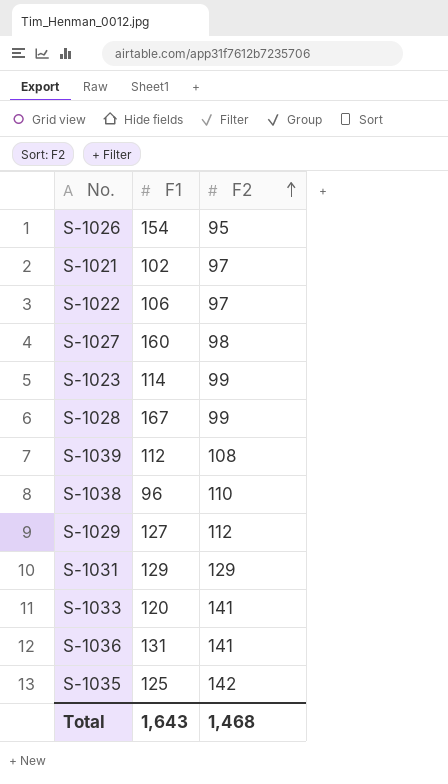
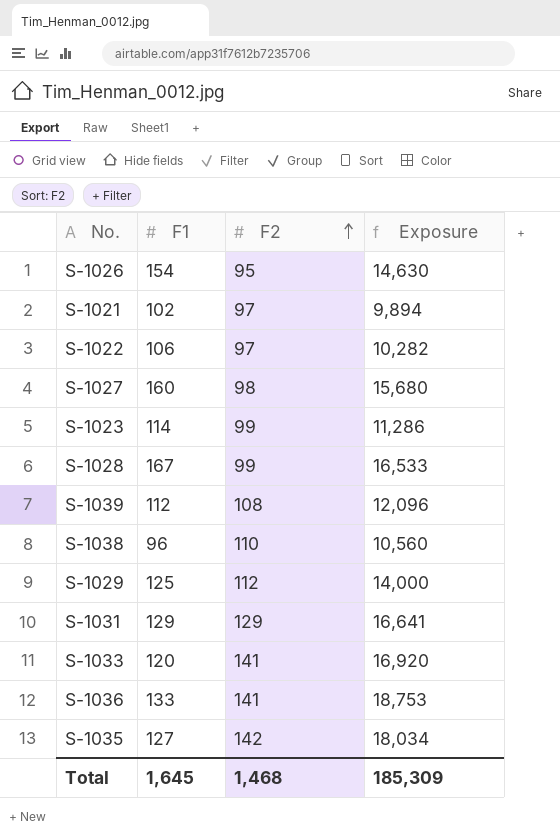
column Exposure | formula: none -> [F1] * [F2]
S-1029 | F1: 127 -> 125
S-1036 | F1: 131 -> 133
S-1035 | F1: 125 -> 127
Total | F1: 1,643 -> 1,645

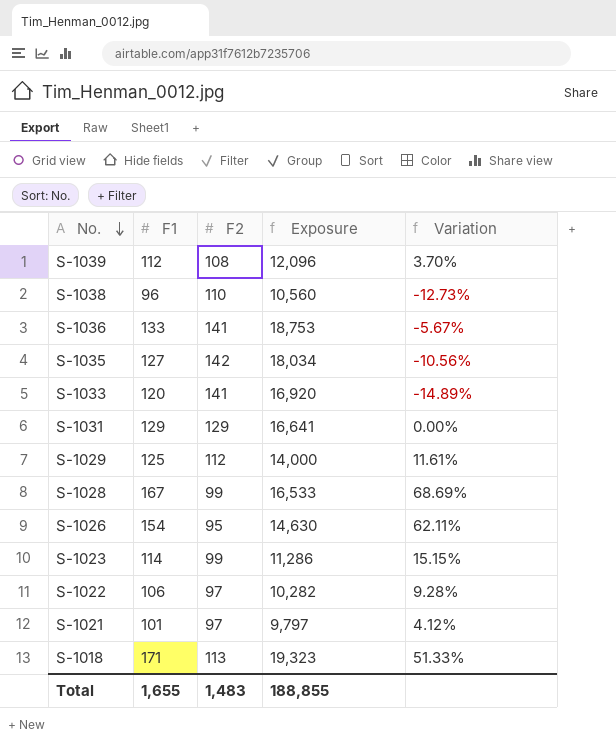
row order: F2 ascending -> No. descending
column Variation | formula: none -> ([F1] - [F2]) / [F2]
row S-1027: 160 | 98 | 15,680 -> none
S-1021 | F1: 102 -> 101
S-1021 | Exposure: 9,894 -> 9,797
row S-1018: none -> 171 | 113 | 19,323 | 51.33%
Total | F1: 1,645 -> 1,655
Total | F2: 1,468 -> 1,483
Total | Exposure: 185,309 -> 188,855

